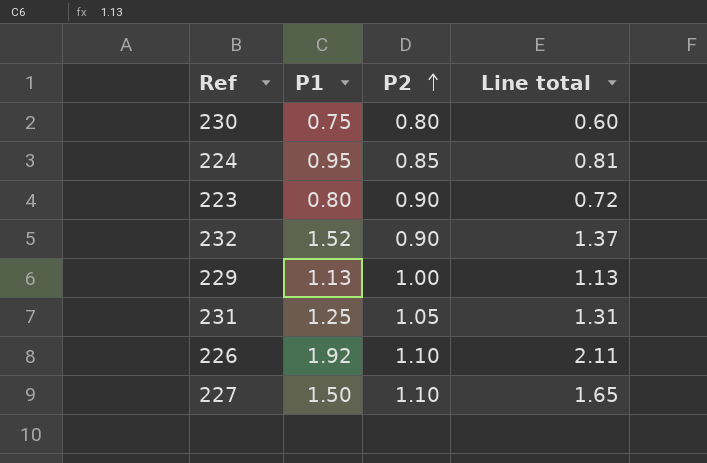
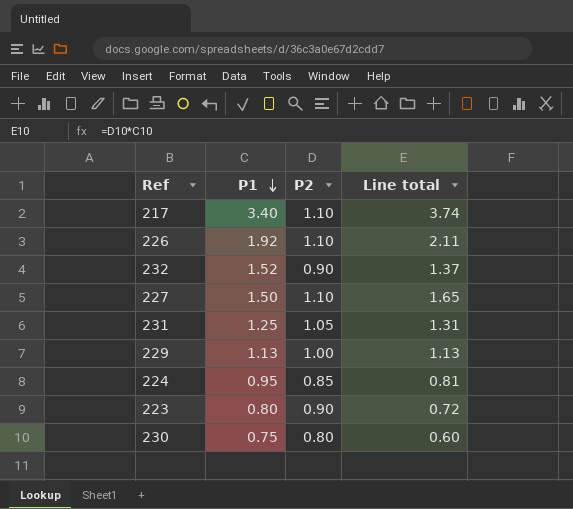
row order: P2 ascending -> P1 descending
row 217: none -> 3.40 | 1.10 | 3.74

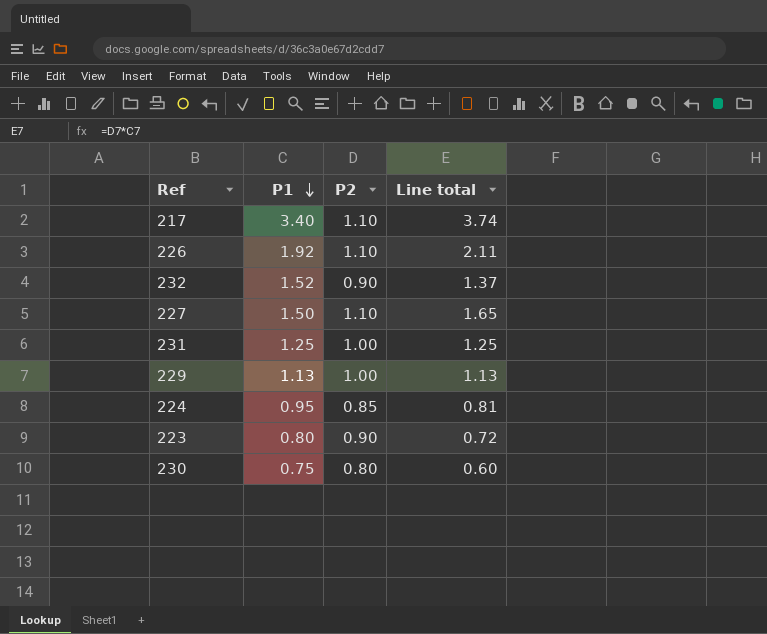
231 | P2: 1.05 -> 1.00
231 | Line total: 1.31 -> 1.25

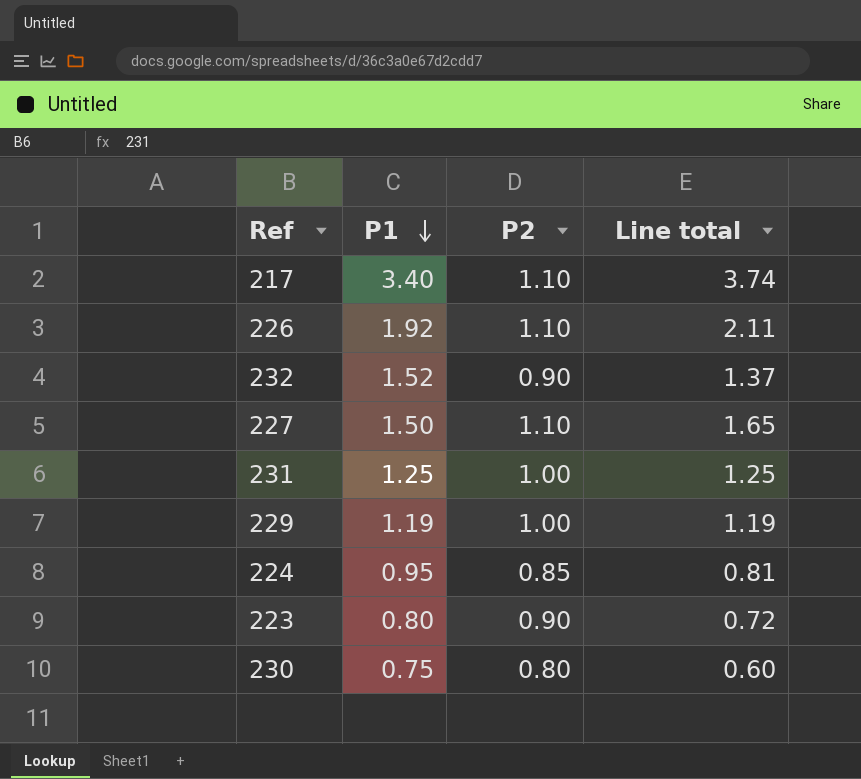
229 | P1: 1.13 -> 1.19
229 | Line total: 1.13 -> 1.19

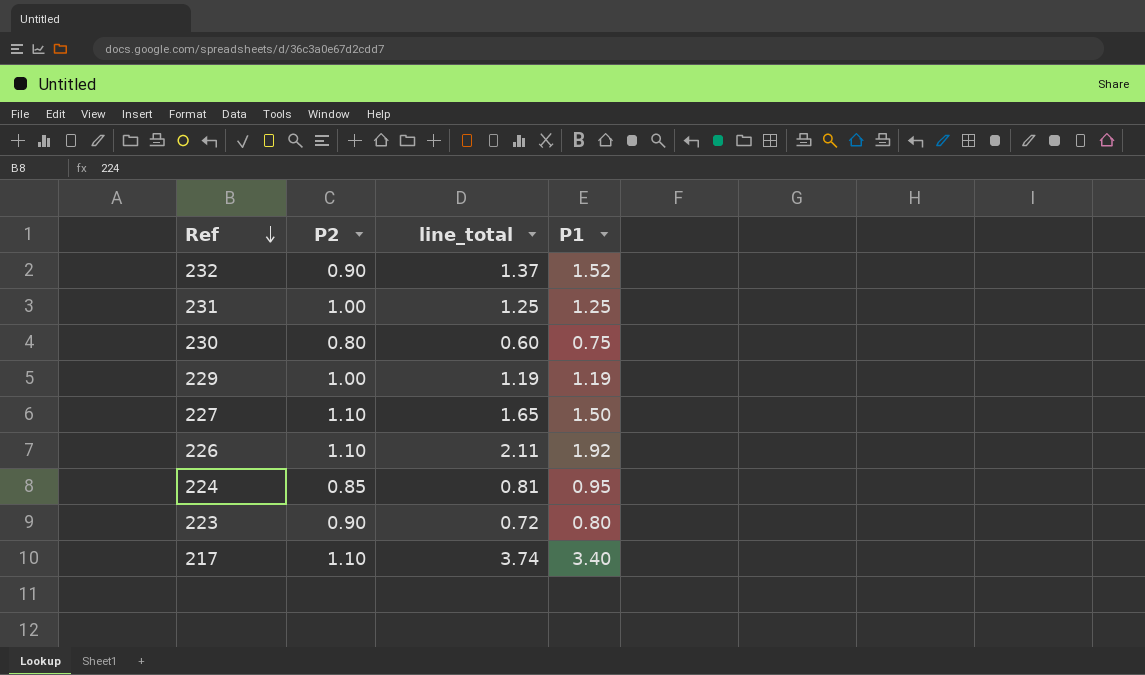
row order: P1 descending -> Ref descending
column name: Line total -> line_total
column P1 | position: 2 -> 4

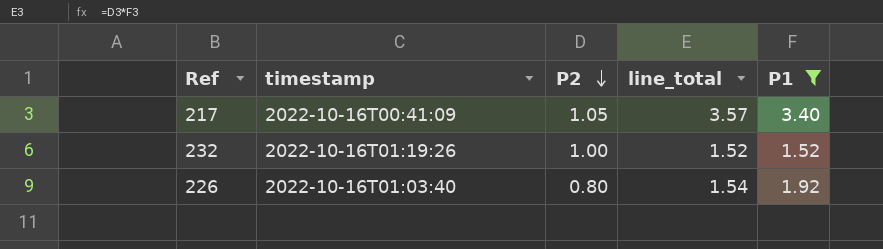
filter: none -> P1 >= 1.52
row order: Ref descending -> P2 descending
column timestamp | position: none -> 2
217 | P2: 1.10 -> 1.05
217 | line_total: 3.74 -> 3.57
232 | P2: 0.90 -> 1.00
232 | line_total: 1.37 -> 1.52
226 | P2: 1.10 -> 0.80
226 | line_total: 2.11 -> 1.54

